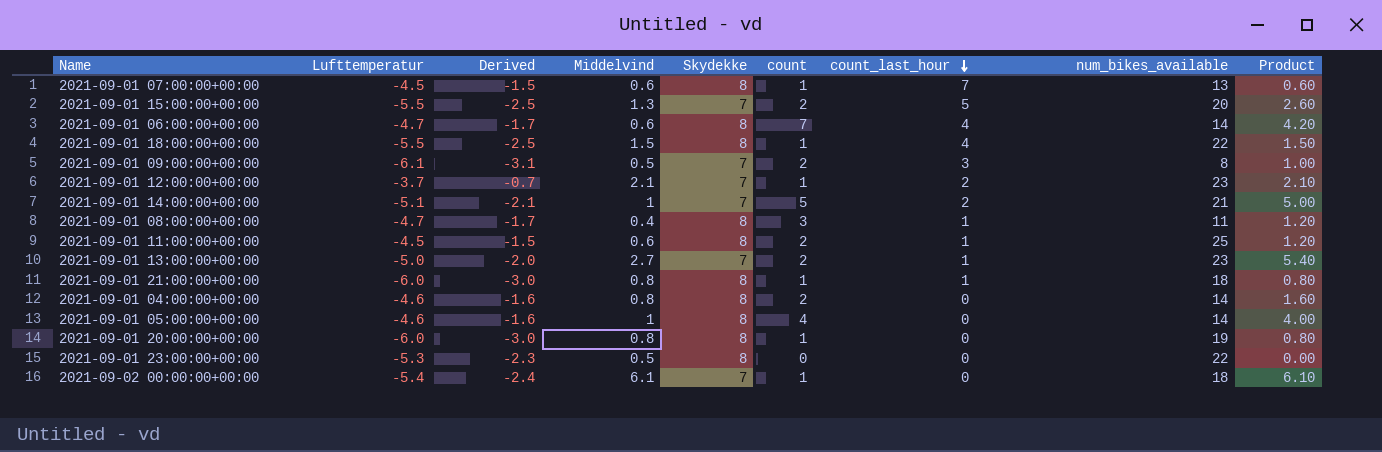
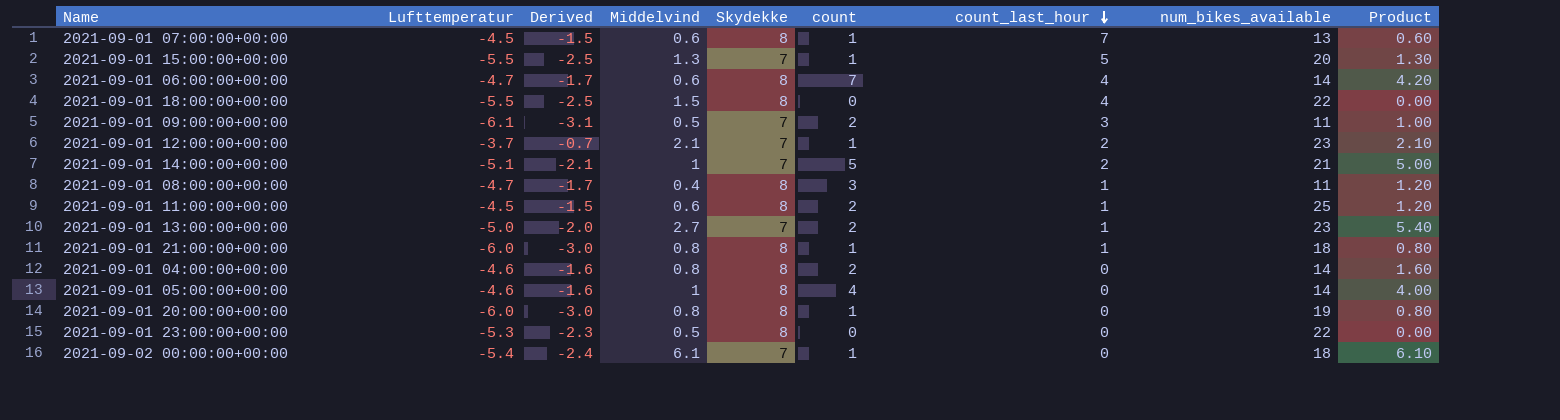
2021-09-01 15:00:00+00:00 | count: 2 -> 1
2021-09-01 15:00:00+00:00 | Product: 2.60 -> 1.30
2021-09-01 18:00:00+00:00 | count: 1 -> 0
2021-09-01 18:00:00+00:00 | Product: 1.50 -> 0.00
2021-09-01 09:00:00+00:00 | num_bikes_available: 8 -> 11

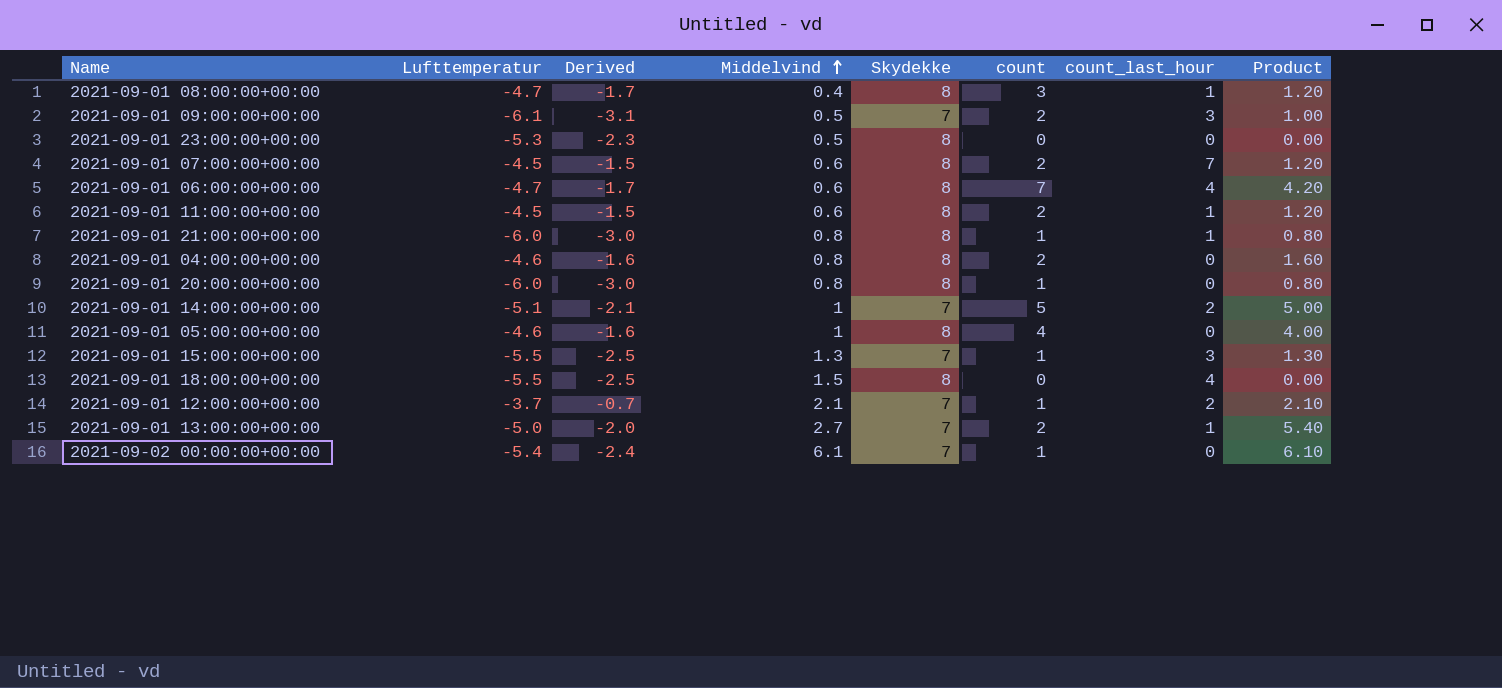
row order: count_last_hour descending -> Middelvind ascending
column num_bikes_available | position: 8 -> none
2021-09-01 07:00:00+00:00 | count: 1 -> 2
2021-09-01 07:00:00+00:00 | Product: 0.60 -> 1.20
2021-09-01 15:00:00+00:00 | count_last_hour: 5 -> 3

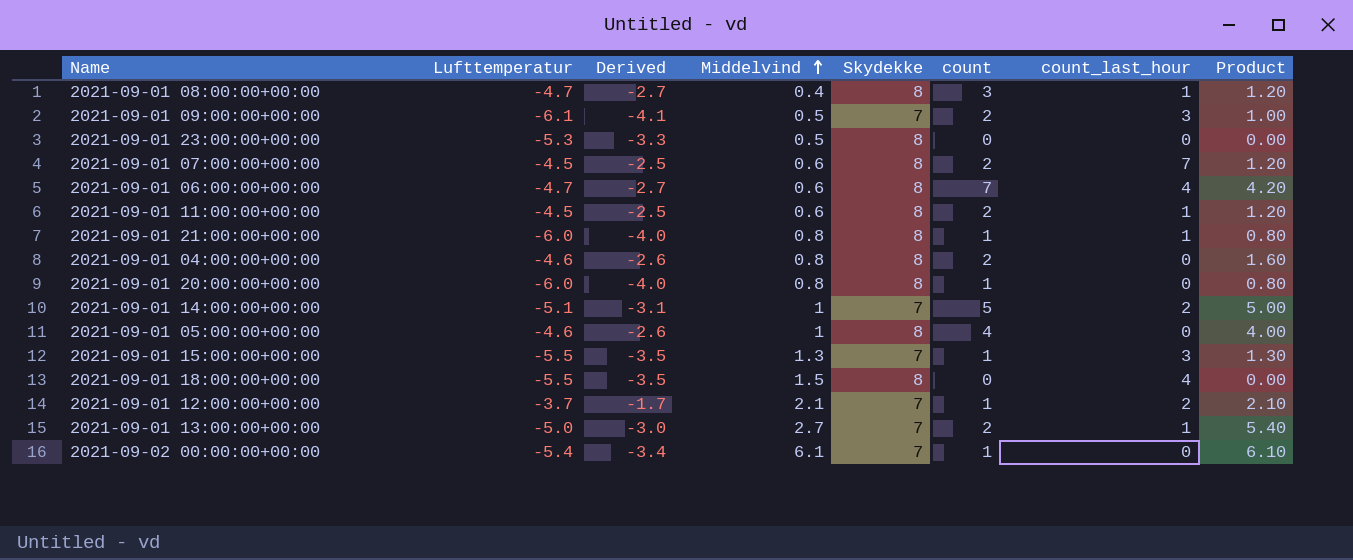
column Derived | formula: [Lufttemperatur] + 3 -> [Lufttemperatur] + 2

